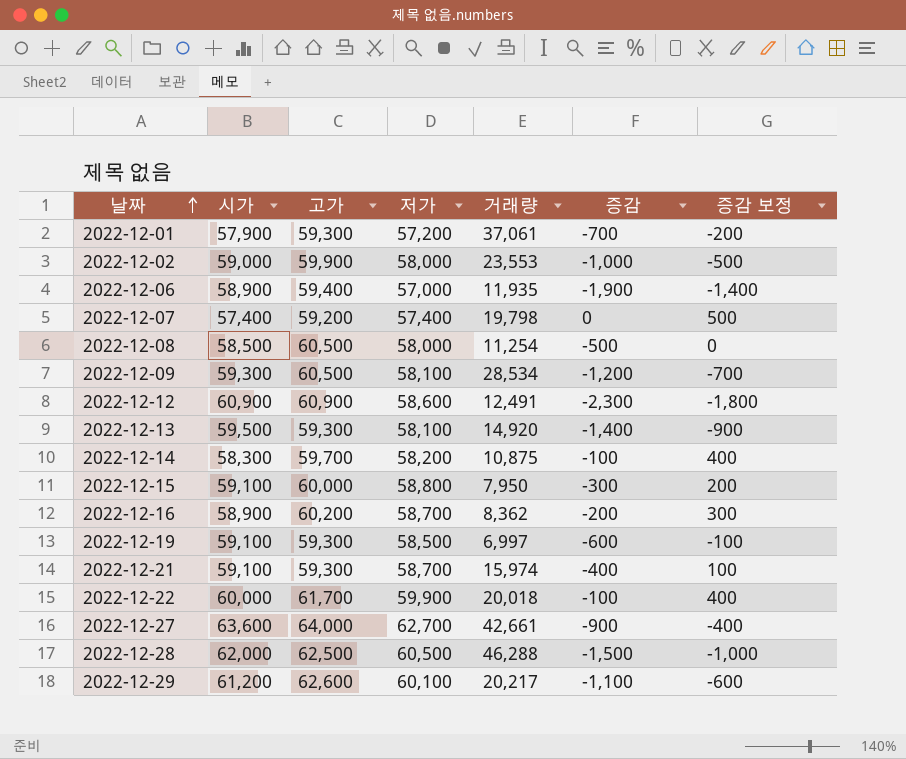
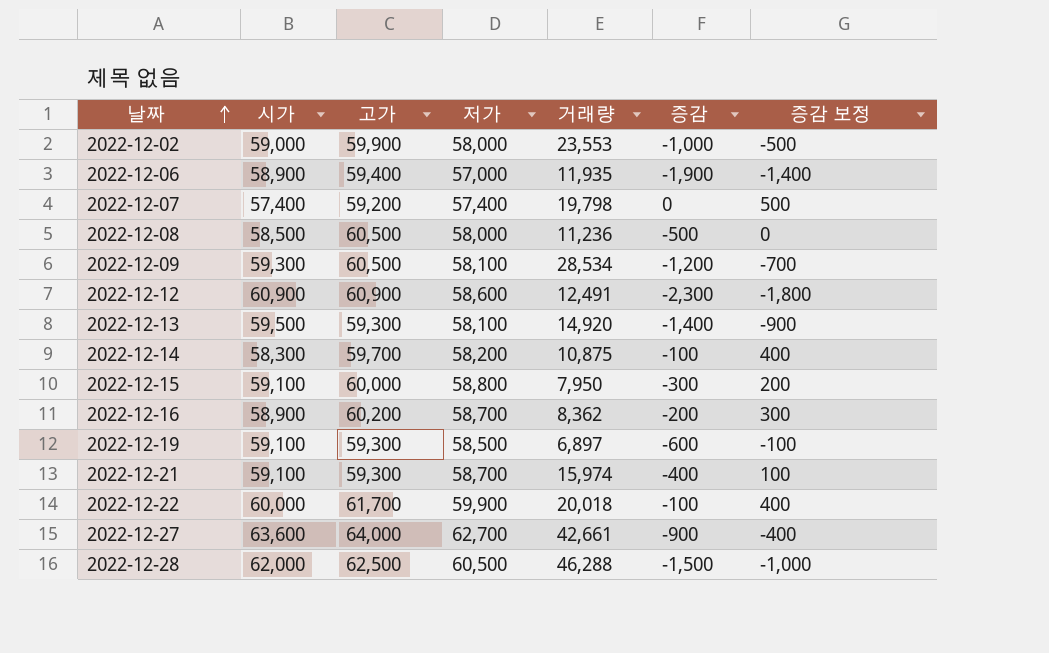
row 2022-12-01: 57,900 | 59,300 | 57,200 | 37,061 | -700 | -200 -> none
row 2022-12-29: 61,200 | 62,600 | 60,100 | 20,217 | -1,100 | -600 -> none
2022-12-08 | 거래량: 11,254 -> 11,236
2022-12-19 | 거래량: 6,997 -> 6,897

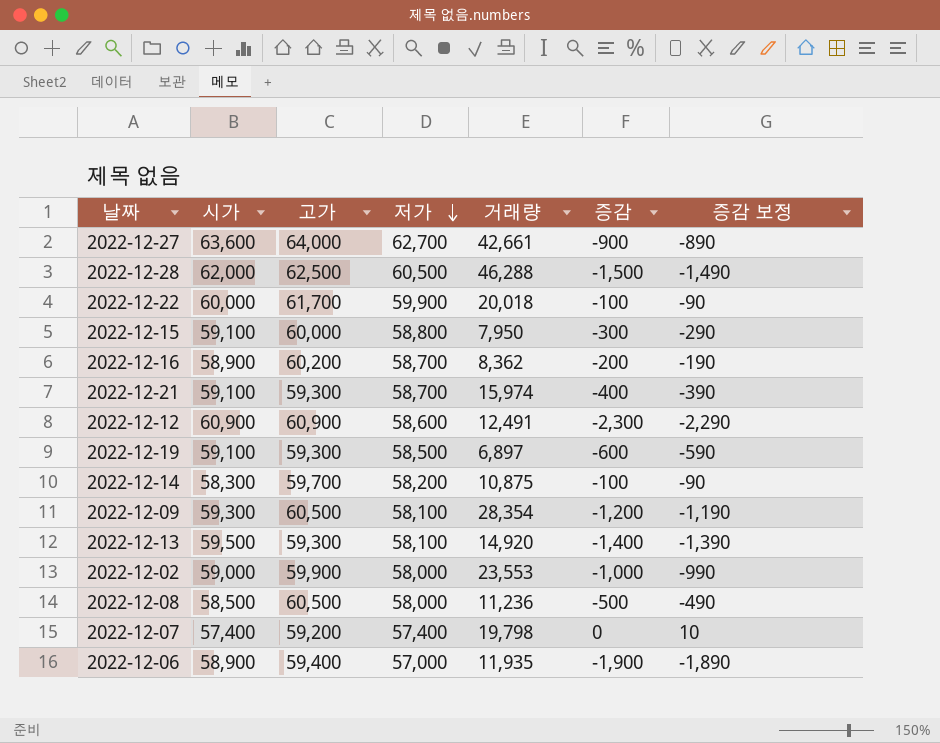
row order: 날짜 ascending -> 저가 descending
column 증감 보정 | formula: [증감] + 500 -> [증감] + 10
2022-12-09 | 거래량: 28,534 -> 28,354

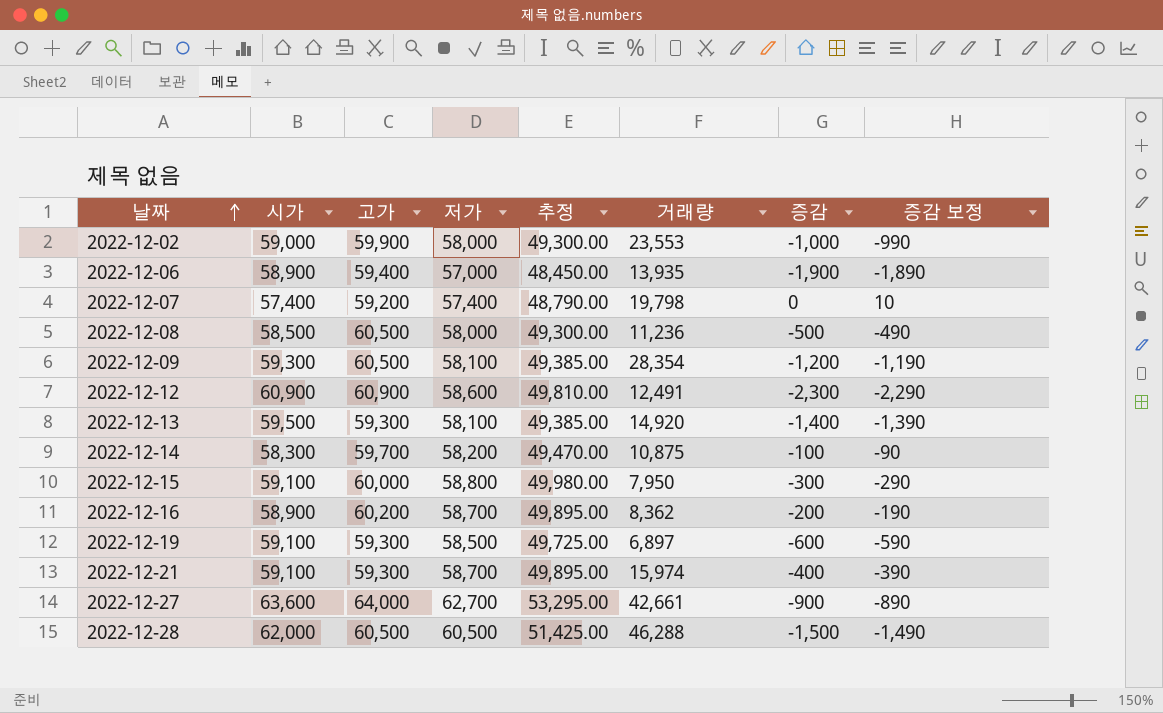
row order: 저가 descending -> 날짜 ascending
column 추정 | formula: none -> [저가] * 0.85
row 2022-12-22: 60,000 | 61,700 | 59,900 | 20,018 | -100 | -90 -> none
2022-12-06 | 거래량: 11,935 -> 13,935
2022-12-28 | 고가: 62,500 -> 60,500

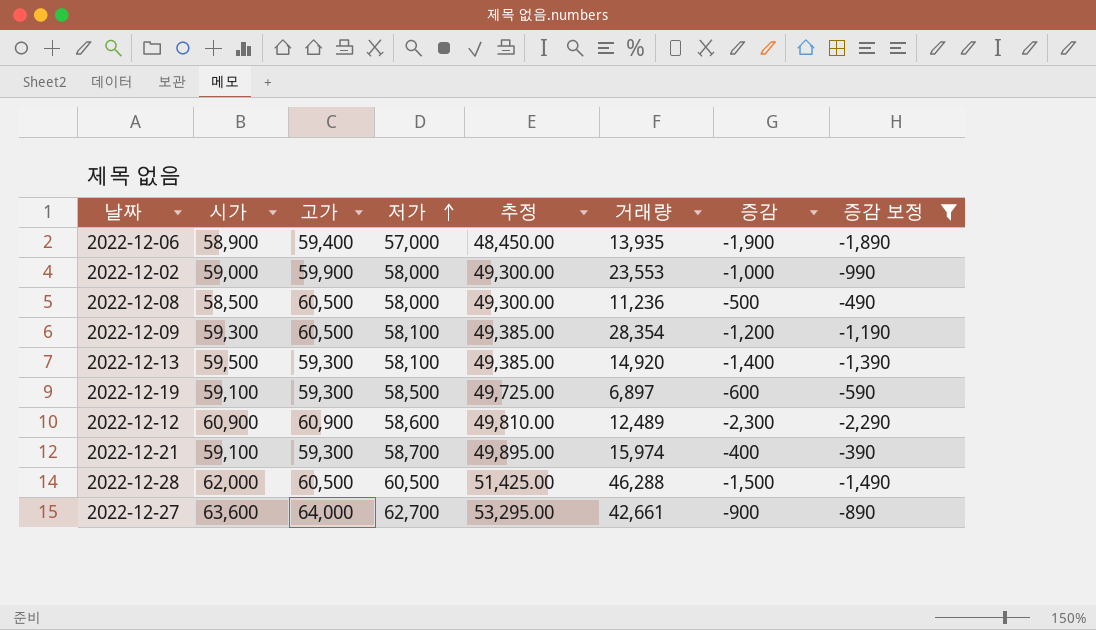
filter: none -> 증감 보정 <= -390
row order: 날짜 ascending -> 저가 ascending
2022-12-12 | 거래량: 12,491 -> 12,489

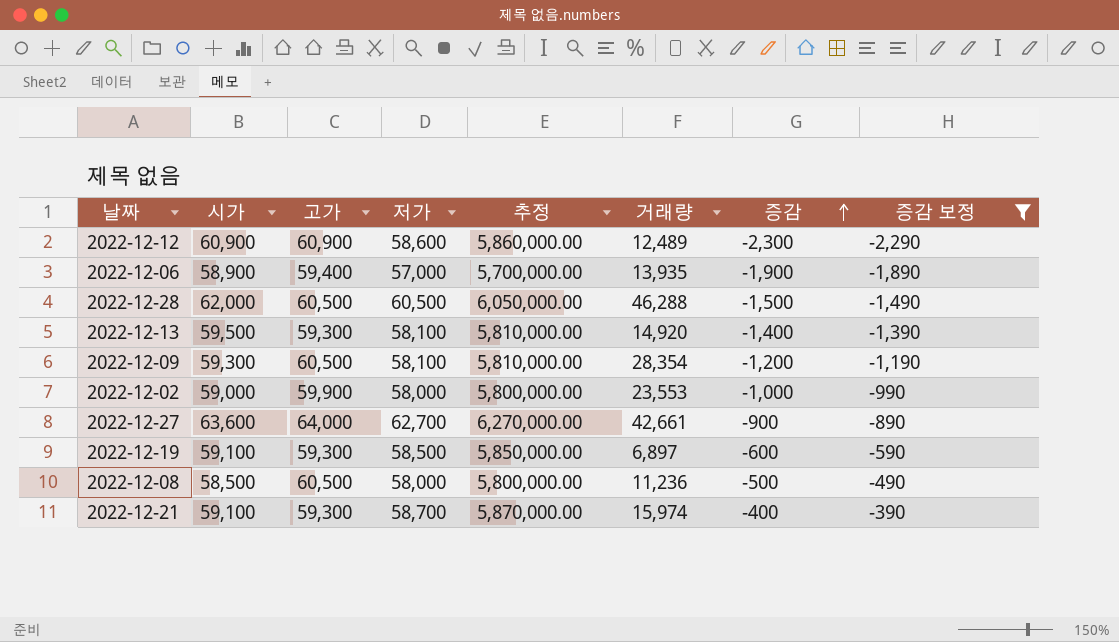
row order: 저가 ascending -> 증감 ascending
column 추정 | formula: [저가] * 0.85 -> [저가] * 100

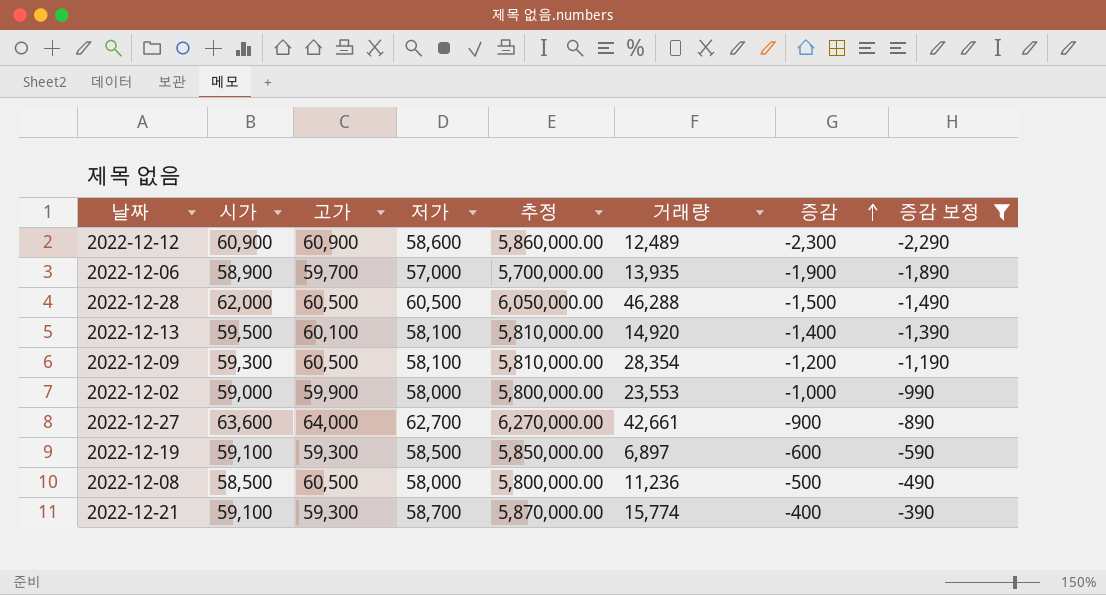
2022-12-06 | 고가: 59,400 -> 59,700
2022-12-13 | 고가: 59,300 -> 60,100
2022-12-21 | 거래량: 15,974 -> 15,774

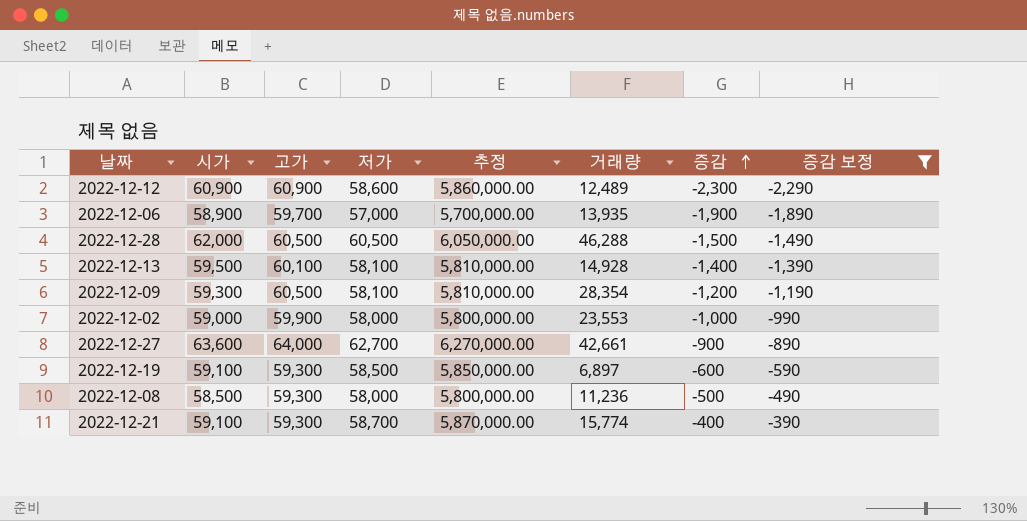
2022-12-13 | 거래량: 14,920 -> 14,928
2022-12-08 | 고가: 60,500 -> 59,300

